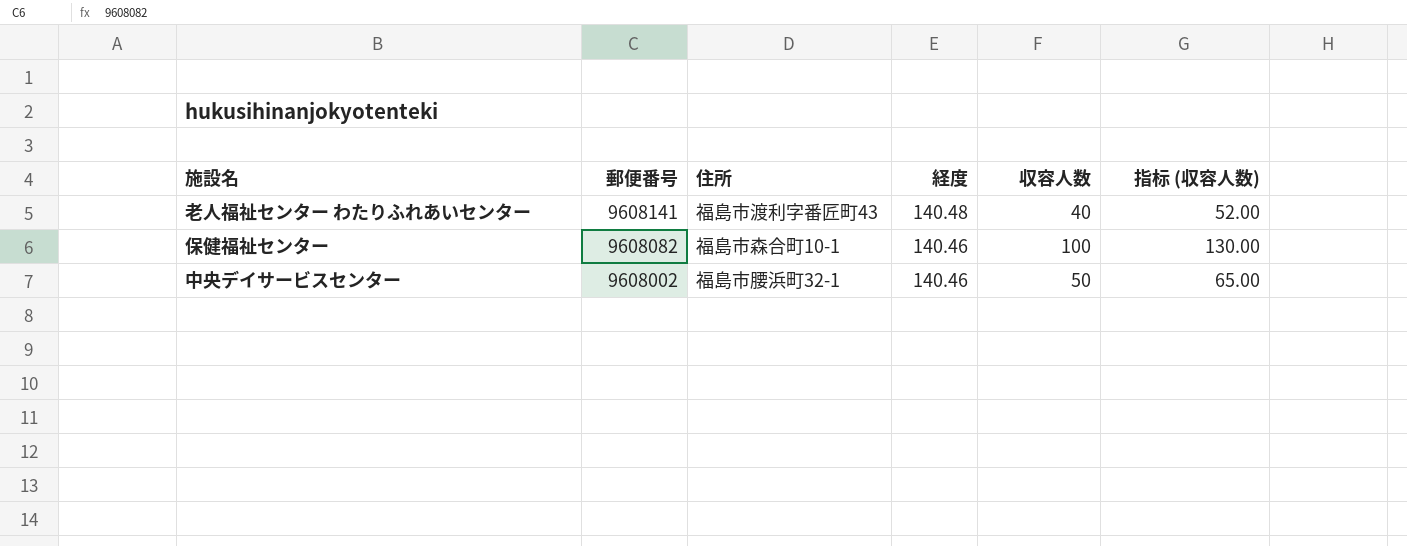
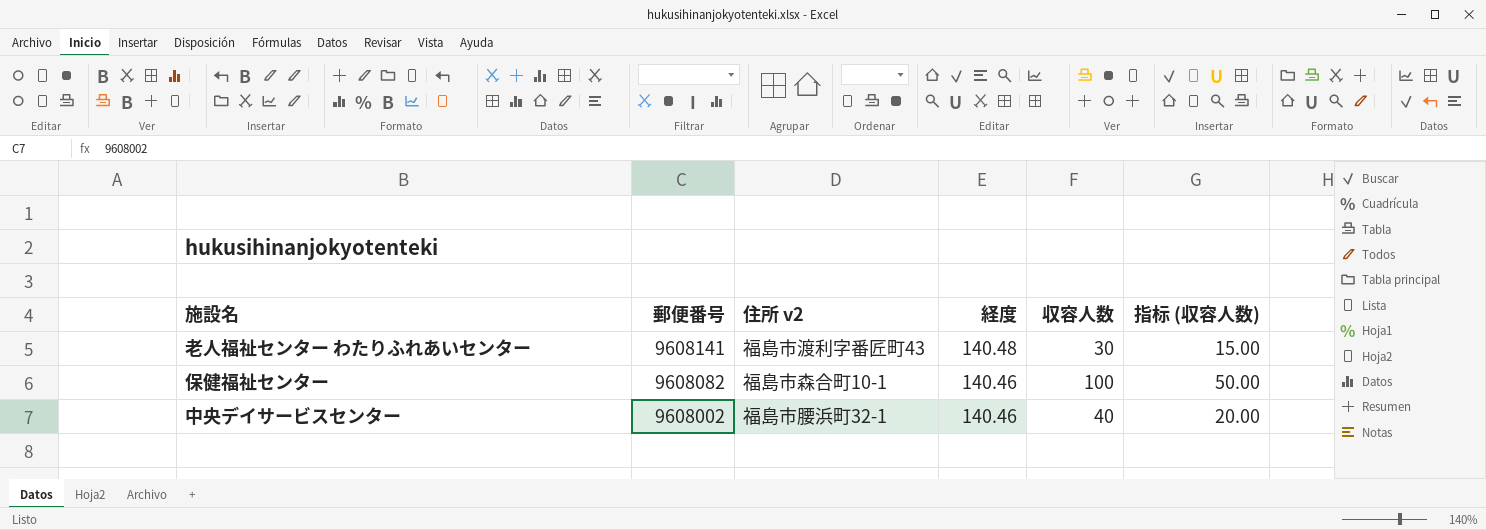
column name: 住所 -> 住所 v2
column 指标 (収容人数) | formula: [収容人数] * 1.3 -> [収容人数] * 0.5
老人福祉センター わたりふれあいセンター | 収容人数: 40 -> 30
中央デイサービスセンター | 収容人数: 50 -> 40

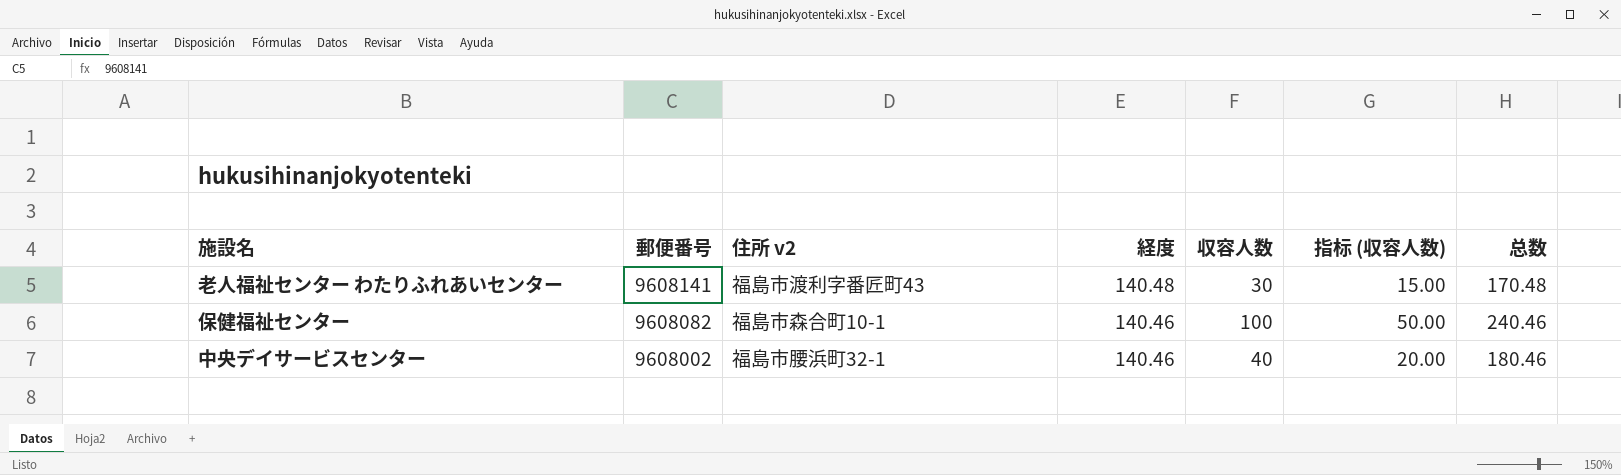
column 总数 | formula: none -> [経度] + [収容人数]

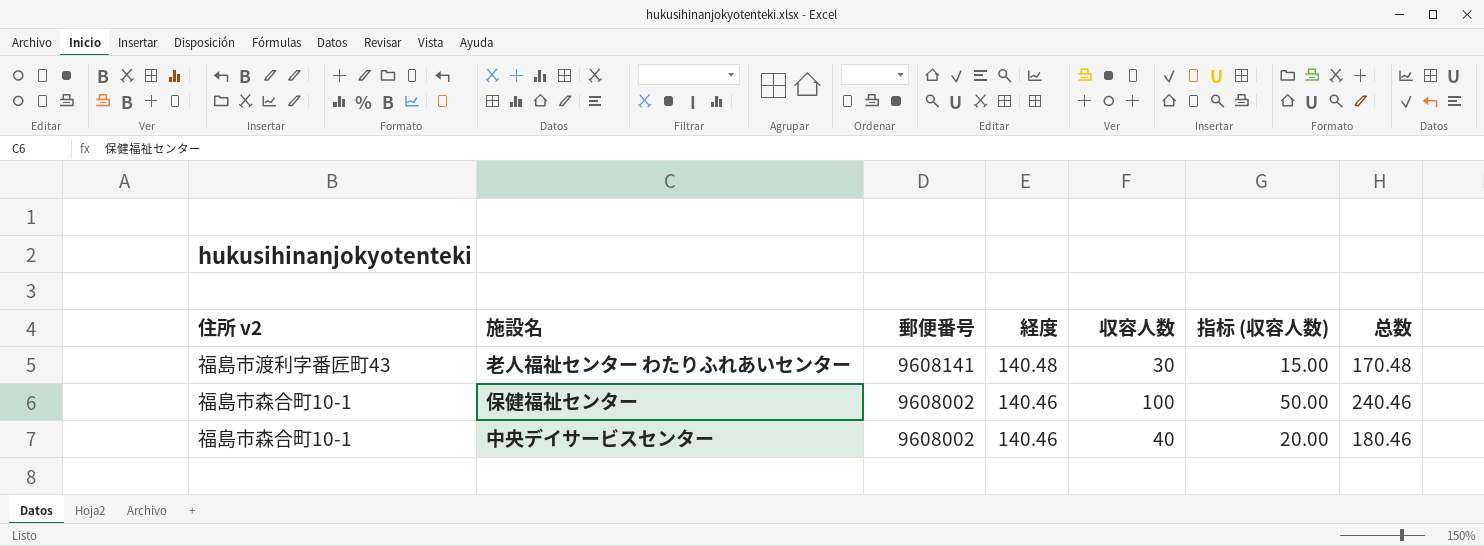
column 住所 v2 | position: 3 -> 1
保健福祉センター | 郵便番号: 9608082 -> 9608002
中央デイサービスセンター | 住所 v2: 福島市腰浜町32-1 -> 福島市森合町10-1

